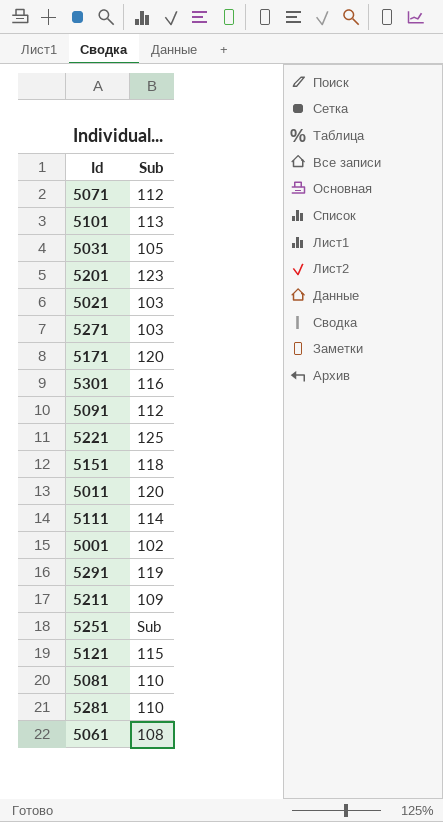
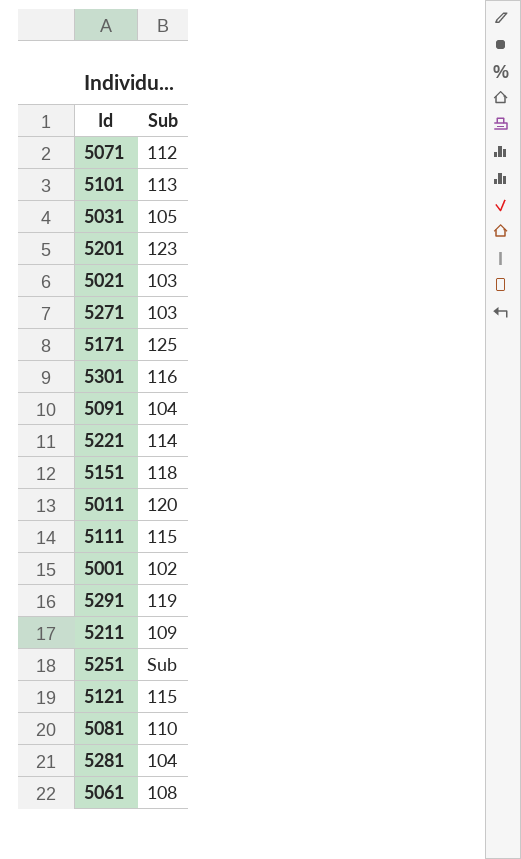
5171 | Sub: 120 -> 125
5091 | Sub: 112 -> 104
5221 | Sub: 125 -> 114
5111 | Sub: 114 -> 115
5281 | Sub: 110 -> 104

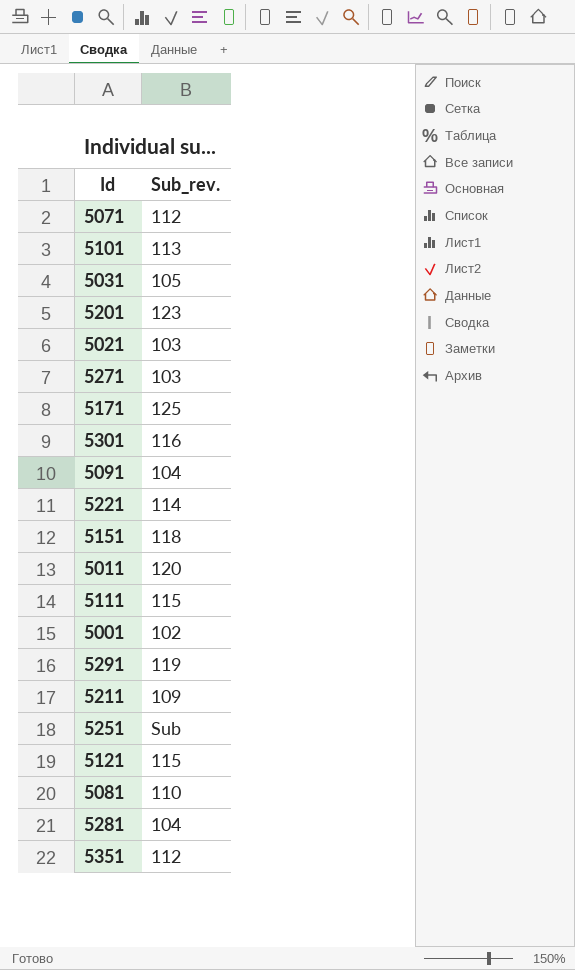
column name: Sub -> Sub_rev.
row 5061: 108 -> none
row 5351: none -> 112

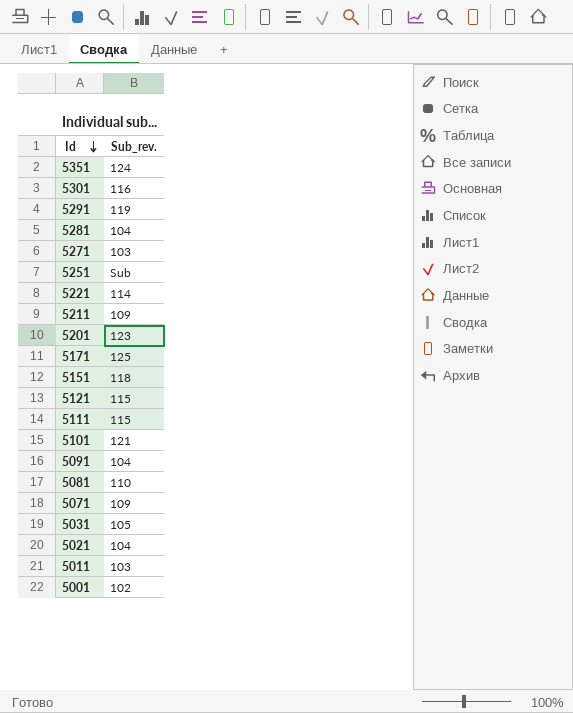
row order: none -> Id descending
5351 | Sub_rev.: 112 -> 124
5101 | Sub_rev.: 113 -> 121
5071 | Sub_rev.: 112 -> 109
5021 | Sub_rev.: 103 -> 104
5011 | Sub_rev.: 120 -> 103

